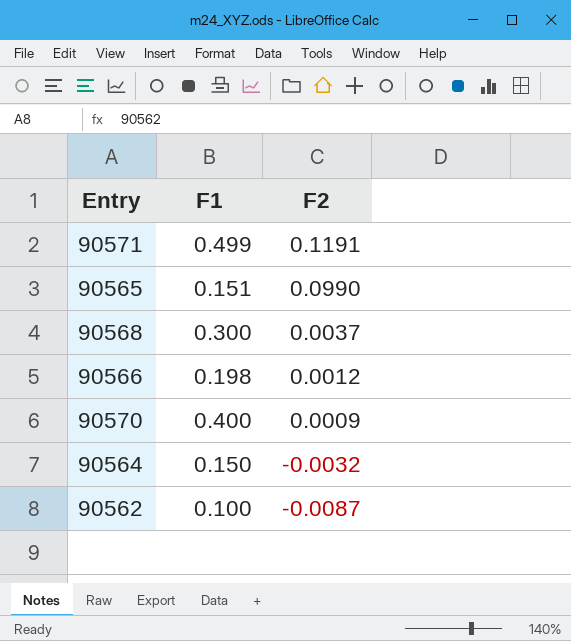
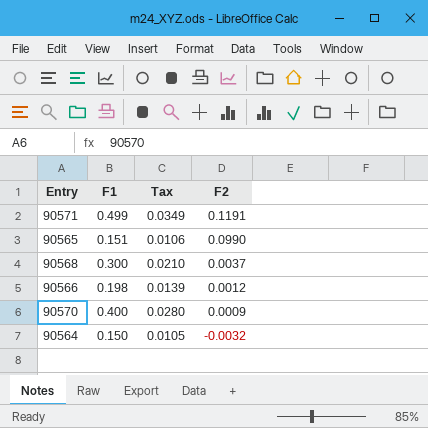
column Tax | formula: none -> [F1] * 0.07
row 90562: 0.100 | -0.0087 -> none

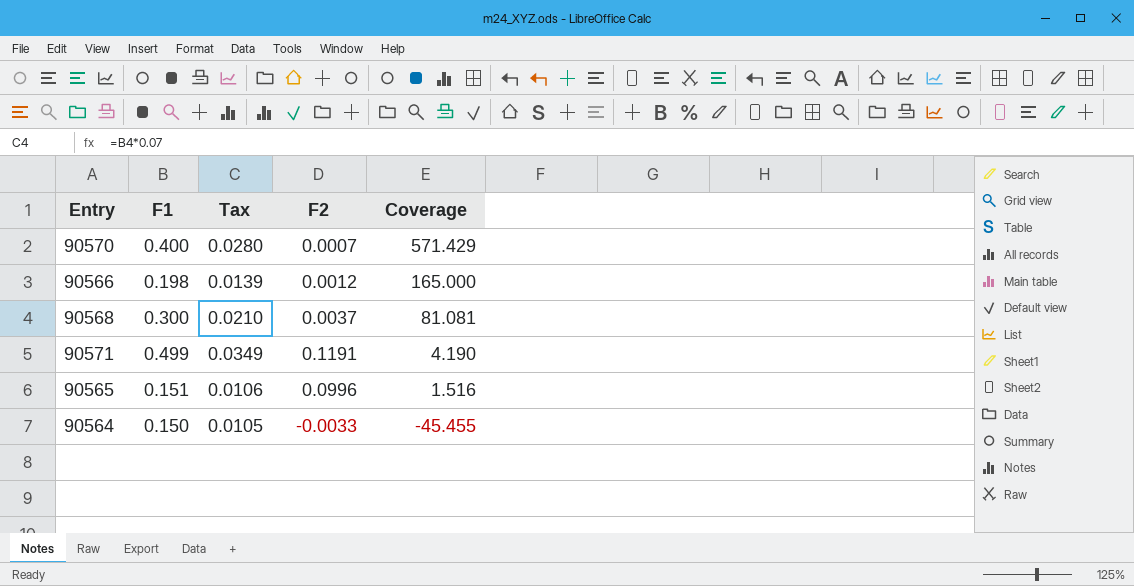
row order: F2 descending -> Coverage descending
column Coverage | formula: none -> [F1] / [F2]
90570 | F2: 0.0009 -> 0.0007
90565 | F2: 0.0990 -> 0.0996
90564 | F2: -0.0032 -> -0.0033

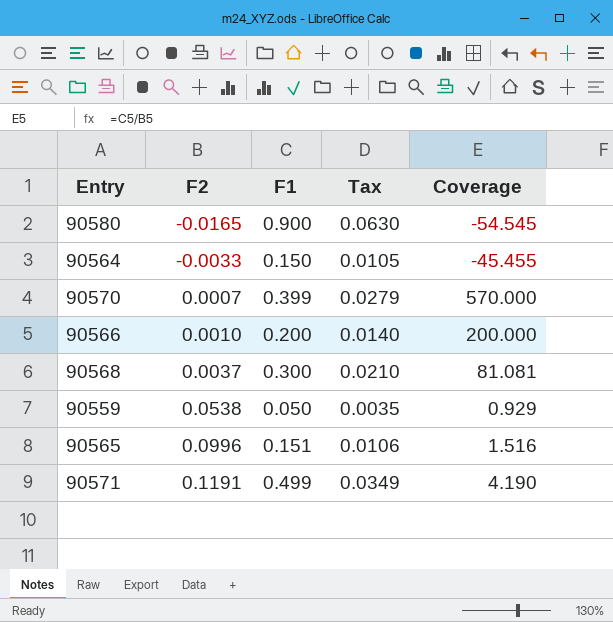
row order: Coverage descending -> F2 ascending
column F2 | position: 4 -> 2
row 90580: none -> -0.0165 | 0.900 | 0.0630 | -54.545
90570 | F1: 0.400 -> 0.399
90570 | Tax: 0.0280 -> 0.0279
90570 | Coverage: 571.429 -> 570.000
90566 | F2: 0.0012 -> 0.0010
90566 | F1: 0.198 -> 0.200
90566 | Tax: 0.0139 -> 0.0140
90566 | Coverage: 165.000 -> 200.000
row 90559: none -> 0.0538 | 0.050 | 0.0035 | 0.929

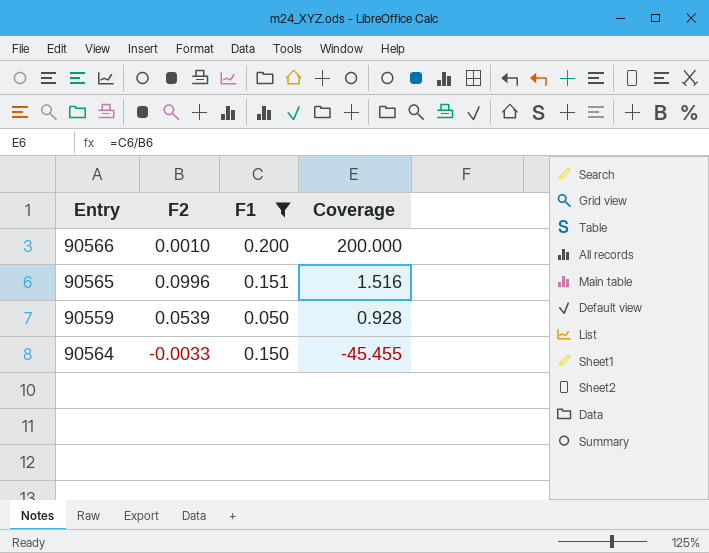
filter: none -> F1 <= 0.200
row order: F2 ascending -> Coverage descending
column Tax | formula: [F1] * 0.07 -> none
90559 | F2: 0.0538 -> 0.0539
90559 | Coverage: 0.929 -> 0.928

